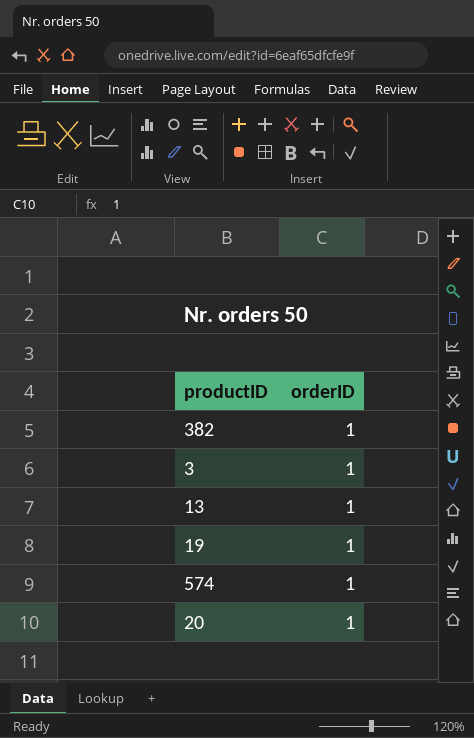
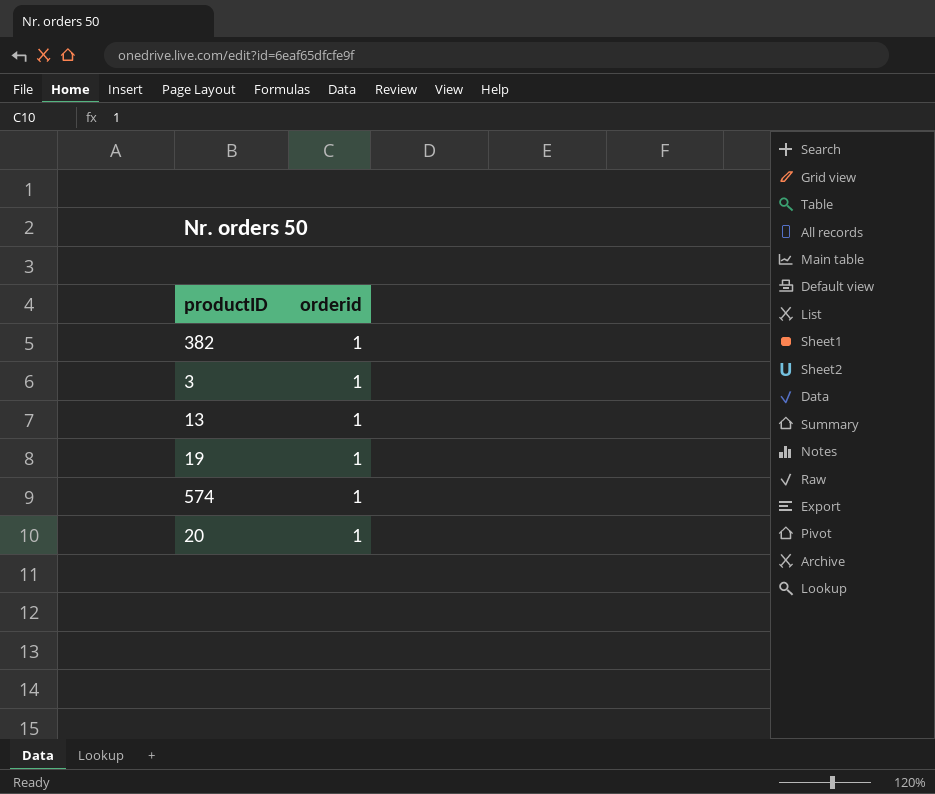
column name: orderID -> orderid

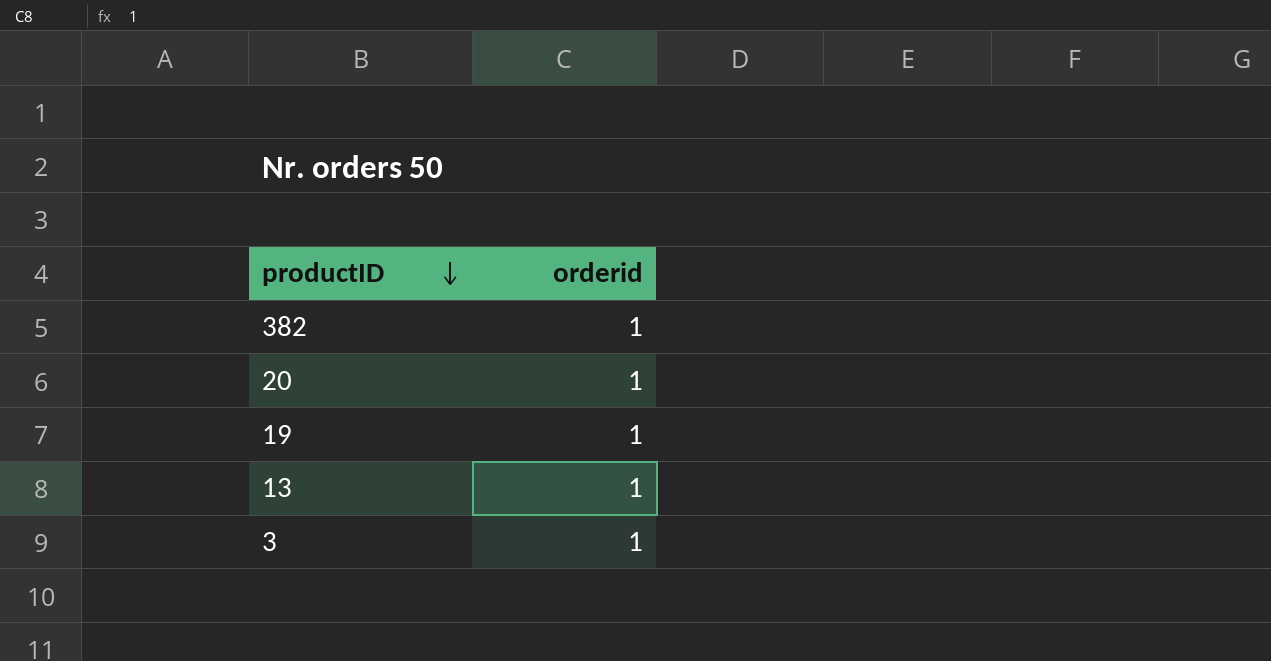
row order: none -> productID descending
row 574: 1 -> none

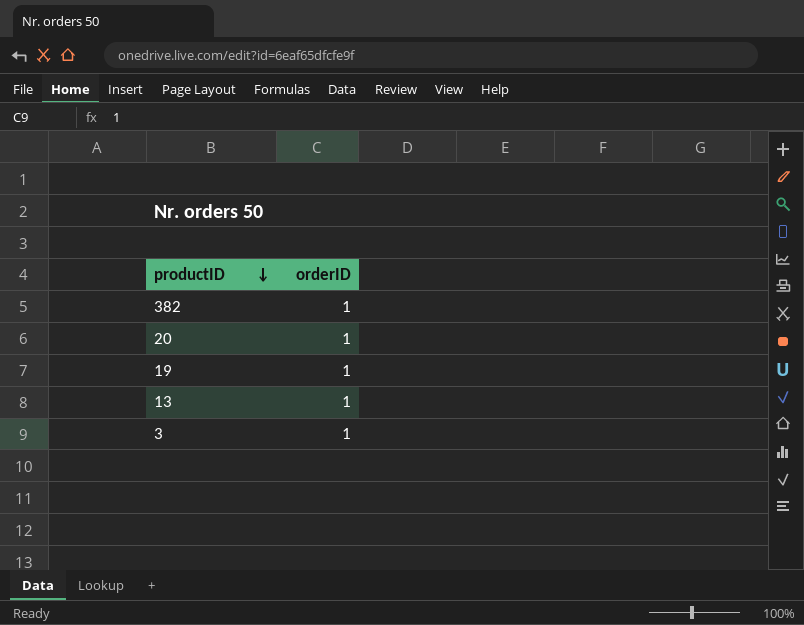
column name: orderid -> orderID

